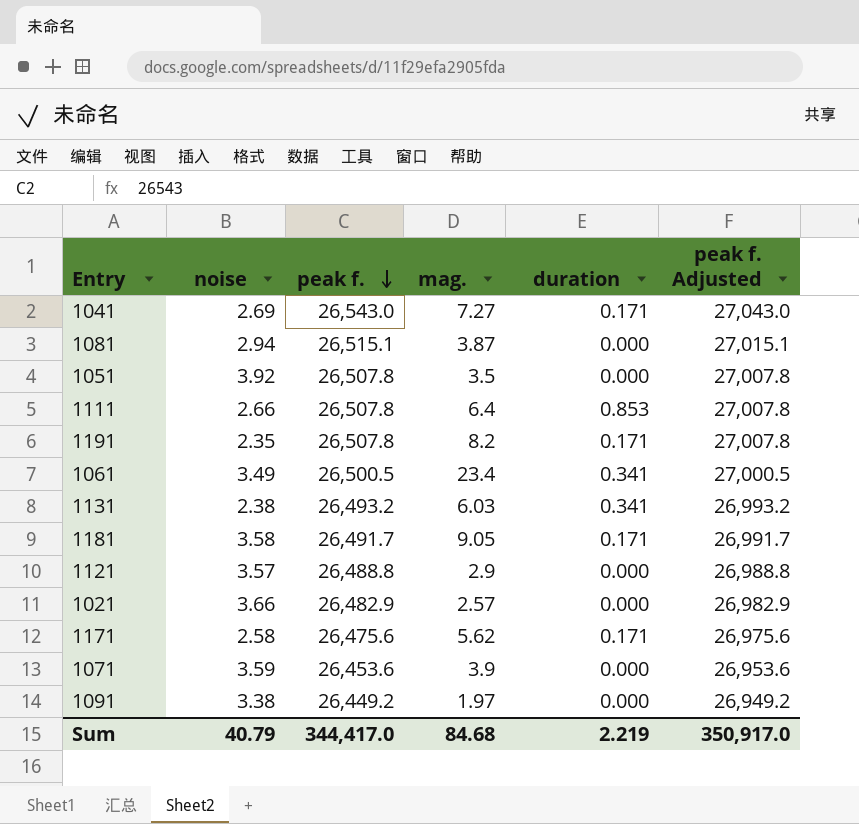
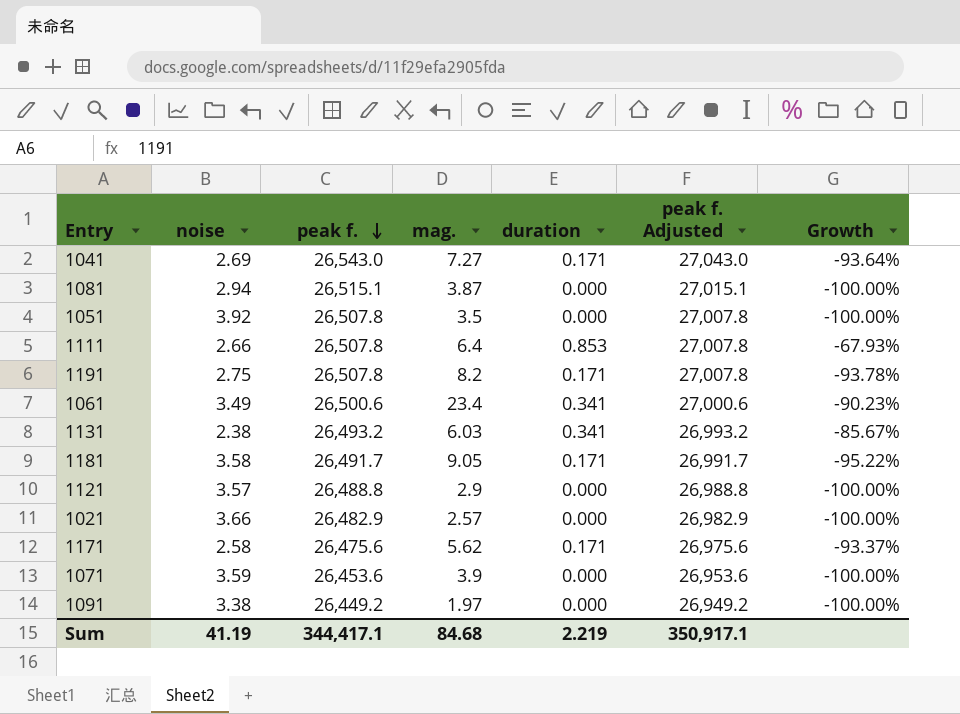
column Growth | formula: none -> ([duration] - [noise]) / [noise]
1191 | noise: 2.35 -> 2.75
1061 | peak f.: 26,500.5 -> 26,500.6
1061 | peak f. Adjusted: 27,000.5 -> 27,000.6
Sum | noise: 40.79 -> 41.19
Sum | peak f.: 344,417.0 -> 344,417.1
Sum | peak f. Adjusted: 350,917.0 -> 350,917.1

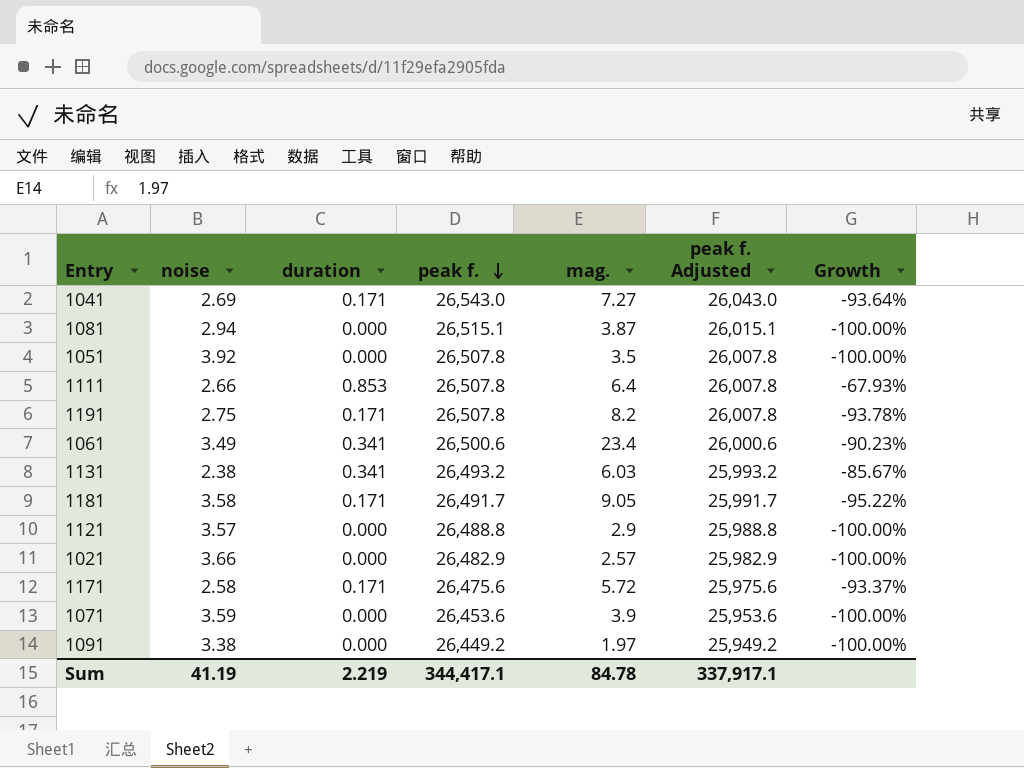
column duration | position: 5 -> 3
column peak f. Adjusted | formula: [peak f.] + 500 -> [peak f.] - 500
1171 | mag.: 5.62 -> 5.72
Sum | mag.: 84.68 -> 84.78
Sum | peak f. Adjusted: 350,917.1 -> 337,917.1

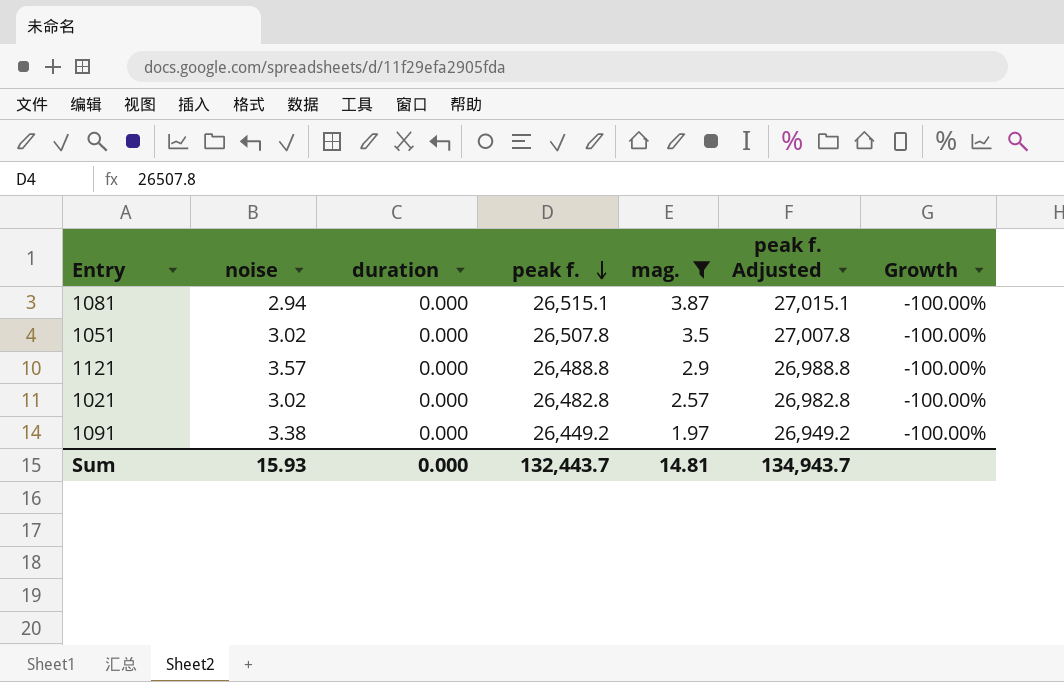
filter: none -> mag. <= 3.87
column peak f. Adjusted | formula: [peak f.] - 500 -> [peak f.] + 500
1051 | noise: 3.92 -> 3.02
1021 | noise: 3.66 -> 3.02
1021 | peak f.: 26,482.9 -> 26,482.8
Sum | noise: 41.19 -> 15.93
Sum | duration: 2.219 -> 0.000
Sum | peak f.: 344,417.1 -> 132,443.7
Sum | mag.: 84.78 -> 14.81
Sum | peak f. Adjusted: 337,917.1 -> 134,943.7

